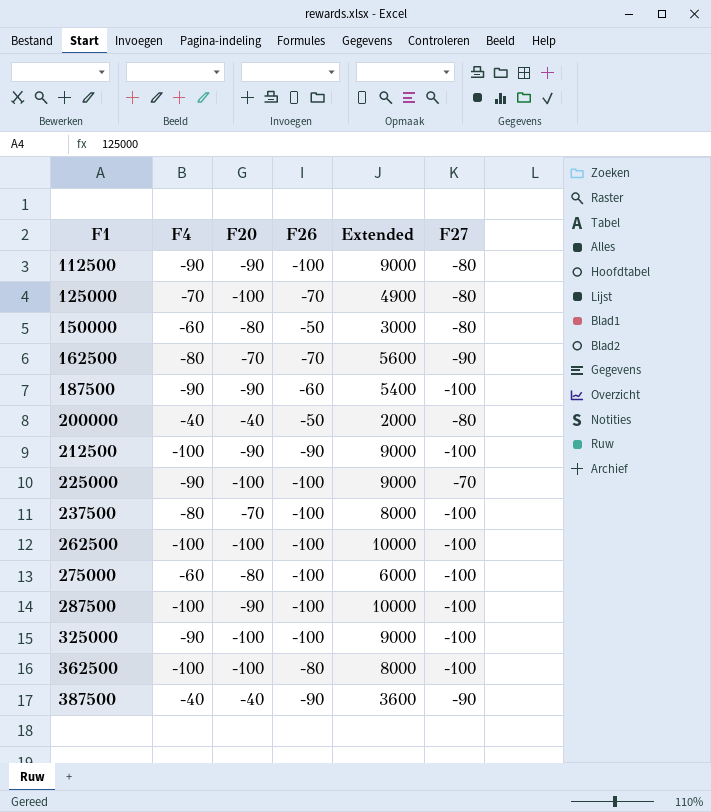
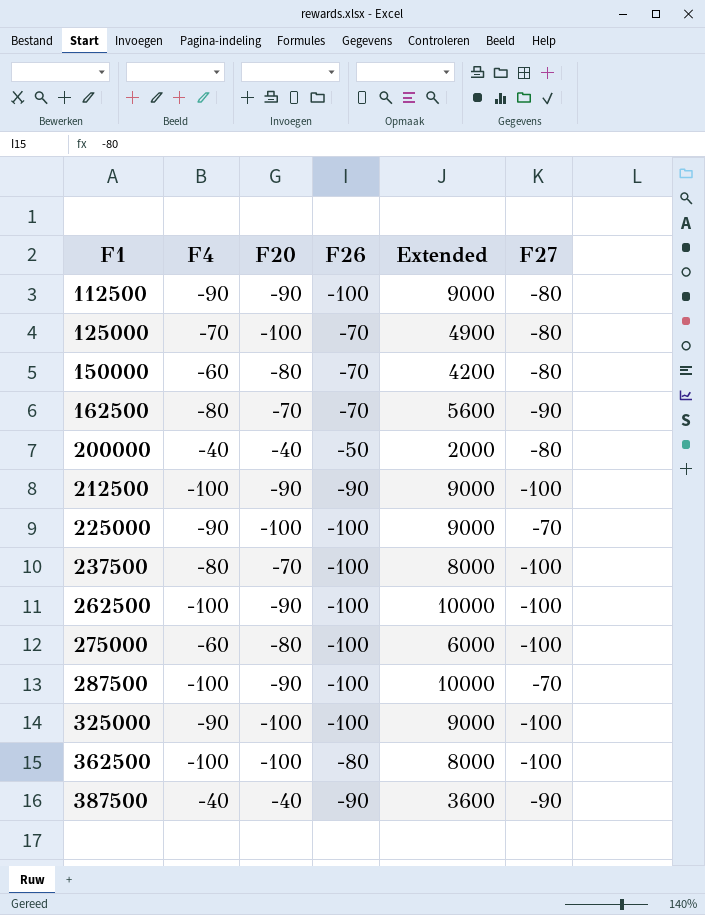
row 187500: -90 | -90 | -60 | 5400 | -100 -> none
150000 | F26: -50 -> -70
150000 | Extended: 3000 -> 4200
262500 | F20: -100 -> -90
287500 | F27: -100 -> -70

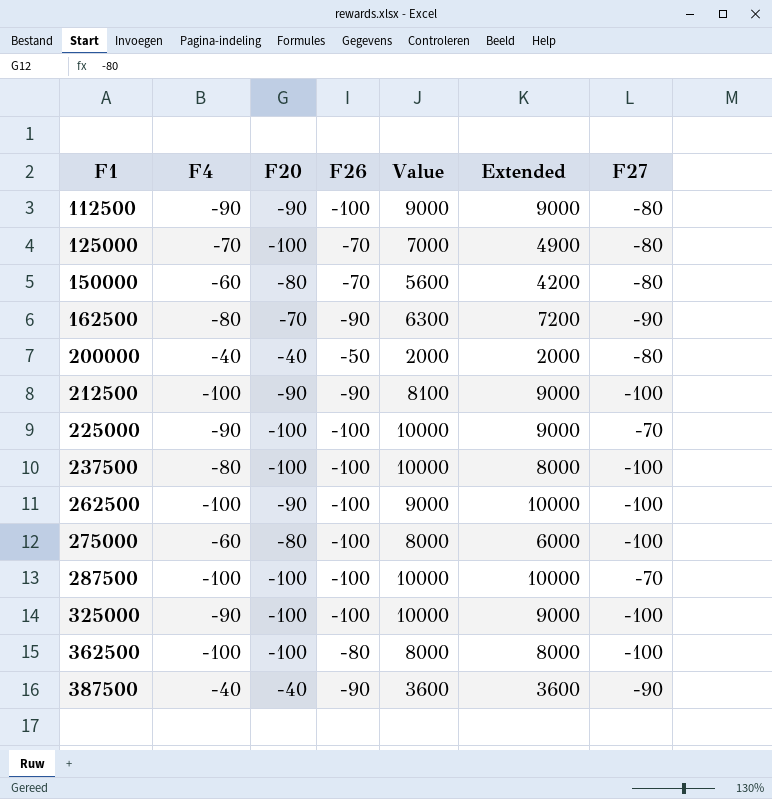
column Value | formula: none -> [F20] * [F26]
162500 | F26: -70 -> -90
162500 | Extended: 5600 -> 7200
237500 | F20: -70 -> -100
287500 | F20: -90 -> -100

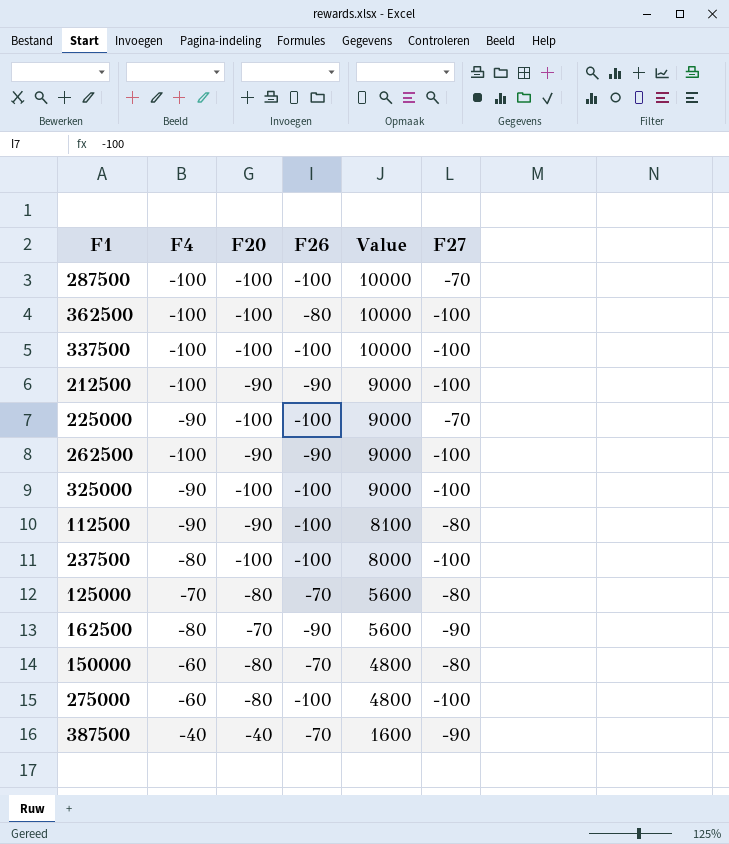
row order: F1 ascending -> Value descending
column Extended | formula: [F4] * [F26] -> none
column Value | formula: [F20] * [F26] -> [F4] * [F20]
row 200000: -40 | -40 | -50 | 2000 | 2000 | -80 -> none
row 337500: none -> -100 | -100 | -100 | 10000 | -100
262500 | F26: -100 -> -90
125000 | F20: -100 -> -80
387500 | F26: -90 -> -70

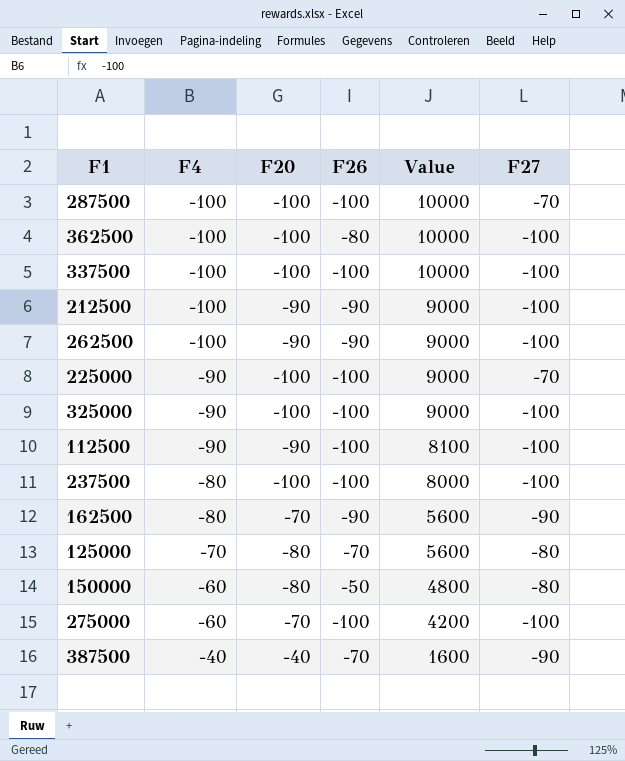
row order: Value descending -> F4 ascending
112500 | F27: -80 -> -100
150000 | F26: -70 -> -50
275000 | F20: -80 -> -70
275000 | Value: 4800 -> 4200

